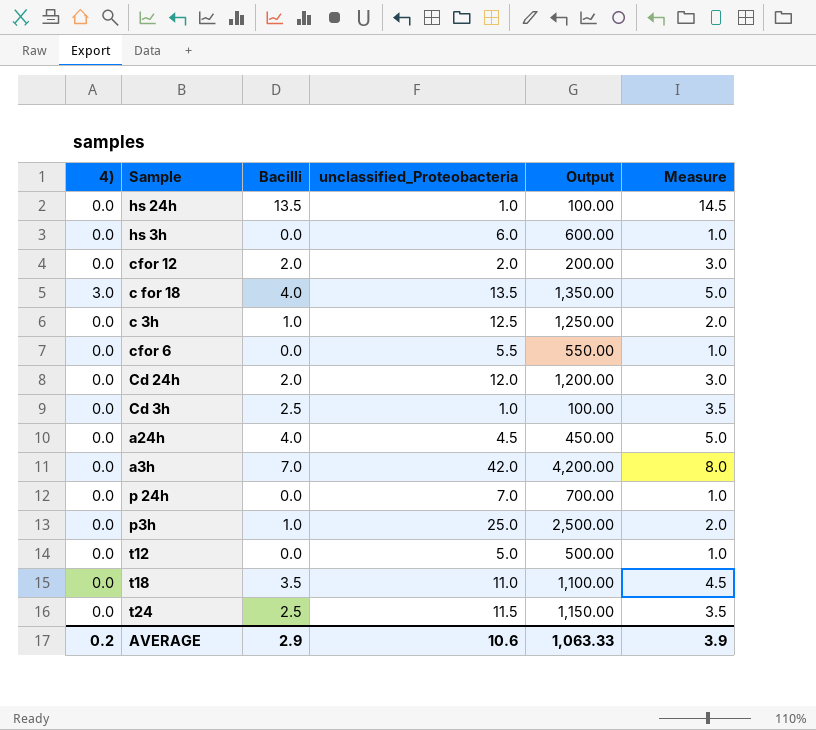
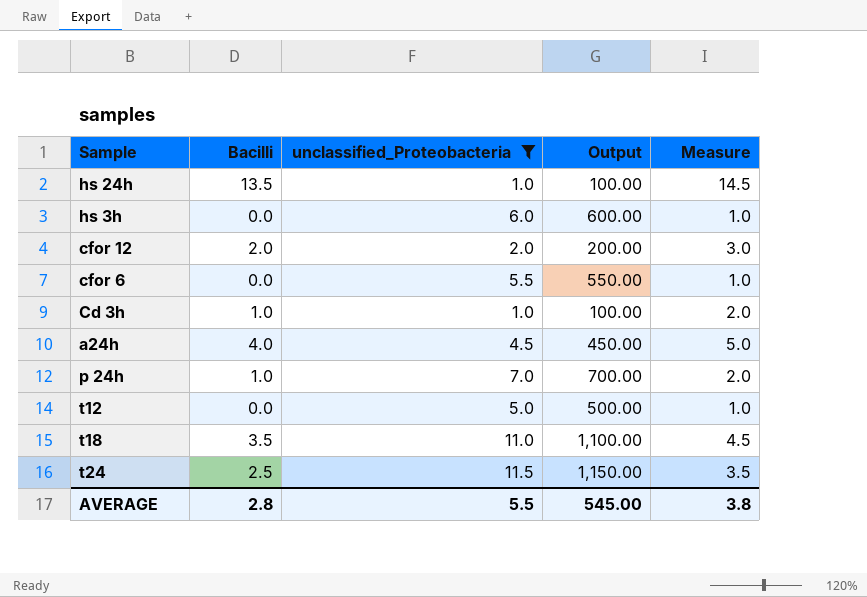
filter: none -> unclassified_Proteobacteria <= 11.5
column 4) | position: 1 -> none
Cd 3h | Bacilli: 2.5 -> 1.0
Cd 3h | Measure: 3.5 -> 2.0
p 24h | Bacilli: 0.0 -> 1.0
p 24h | Measure: 1.0 -> 2.0
AVERAGE | Bacilli: 2.9 -> 2.8
AVERAGE | unclassified_Proteobacteria: 10.6 -> 5.5
AVERAGE | Output: 1,063.33 -> 545.00
AVERAGE | Measure: 3.9 -> 3.8

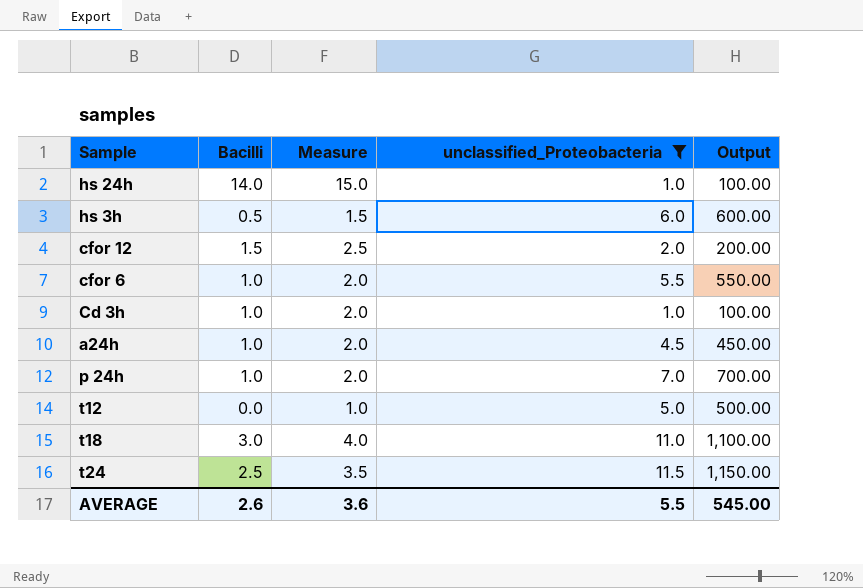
column Measure | position: 5 -> 3
hs 24h | Bacilli: 13.5 -> 14.0
hs 24h | Measure: 14.5 -> 15.0
hs 3h | Bacilli: 0.0 -> 0.5
hs 3h | Measure: 1.0 -> 1.5
cfor 12 | Bacilli: 2.0 -> 1.5
cfor 12 | Measure: 3.0 -> 2.5
cfor 6 | Bacilli: 0.0 -> 1.0
cfor 6 | Measure: 1.0 -> 2.0
a24h | Bacilli: 4.0 -> 1.0
a24h | Measure: 5.0 -> 2.0
t18 | Bacilli: 3.5 -> 3.0
t18 | Measure: 4.5 -> 4.0
AVERAGE | Bacilli: 2.8 -> 2.6
AVERAGE | Measure: 3.8 -> 3.6

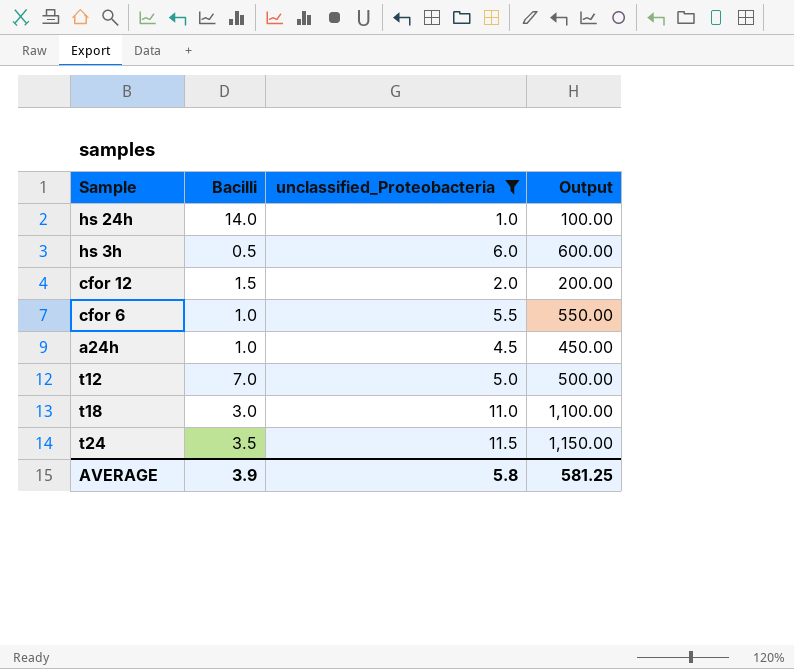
column Measure | formula: [Bacilli] + 1 -> none
row Cd 3h: 1.0 | 2.0 | 1.0 | 100.00 -> none
row p 24h: 1.0 | 2.0 | 7.0 | 700.00 -> none
t12 | Bacilli: 0.0 -> 7.0
t24 | Bacilli: 2.5 -> 3.5
AVERAGE | Bacilli: 2.6 -> 3.9
AVERAGE | unclassified_Proteobacteria: 5.5 -> 5.8
AVERAGE | Output: 545.00 -> 581.25

